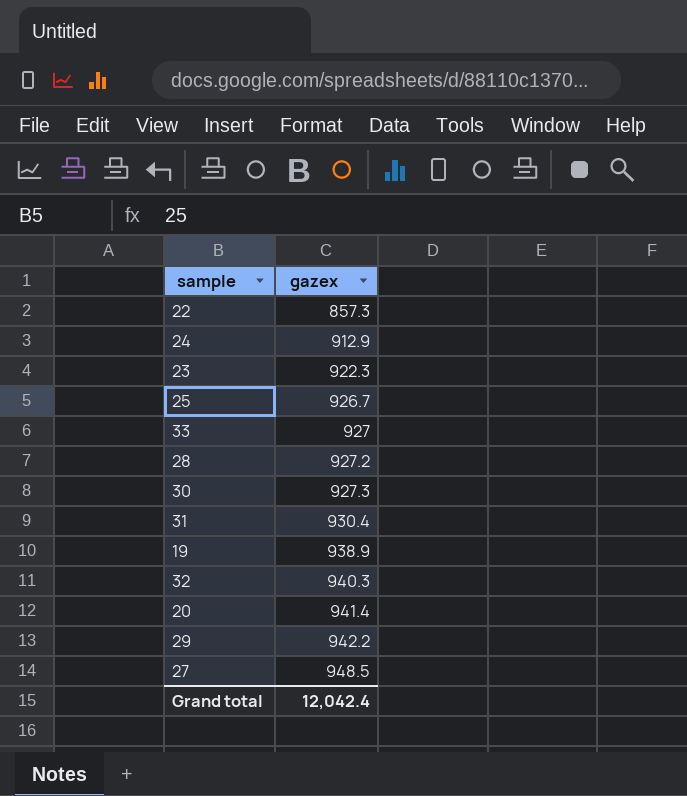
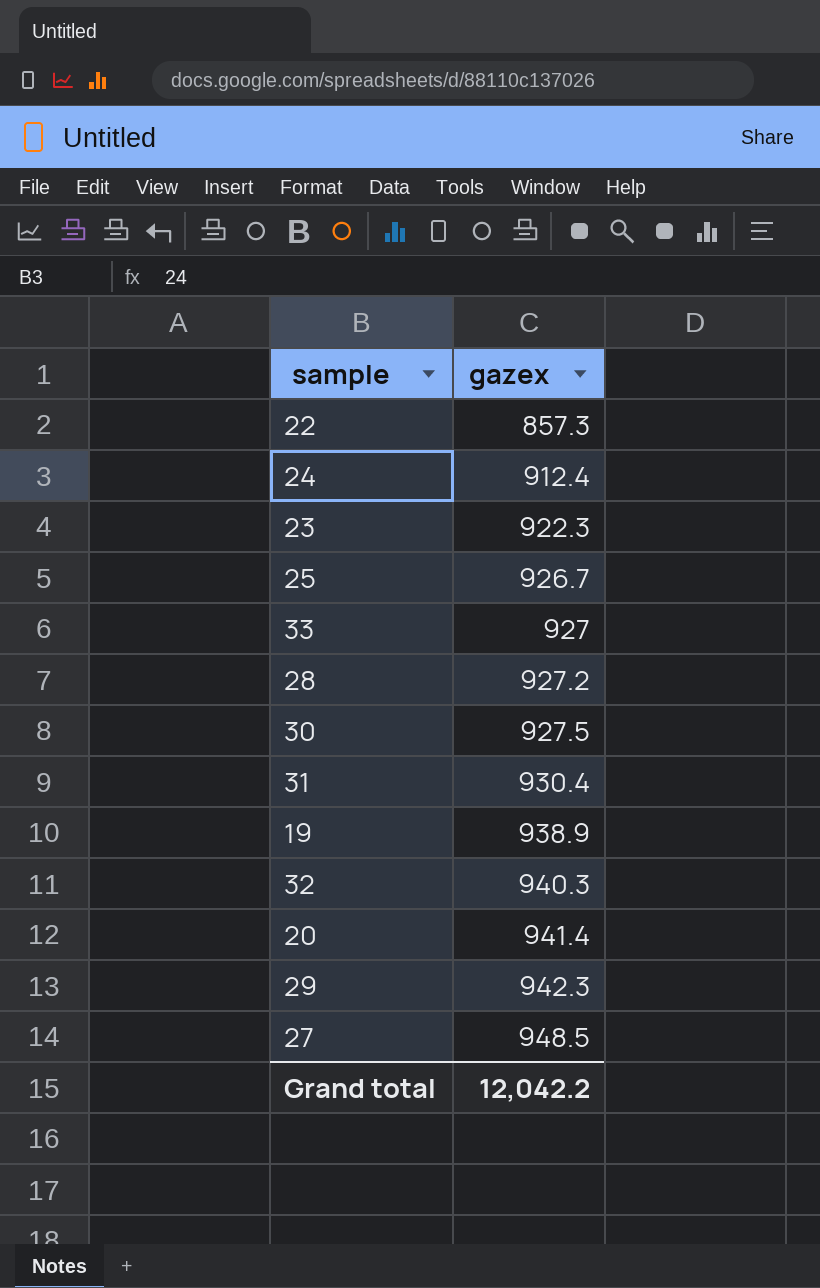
24 | gazex: 912.9 -> 912.4
30 | gazex: 927.3 -> 927.5
29 | gazex: 942.2 -> 942.3
Grand total | gazex: 12,042.4 -> 12,042.2

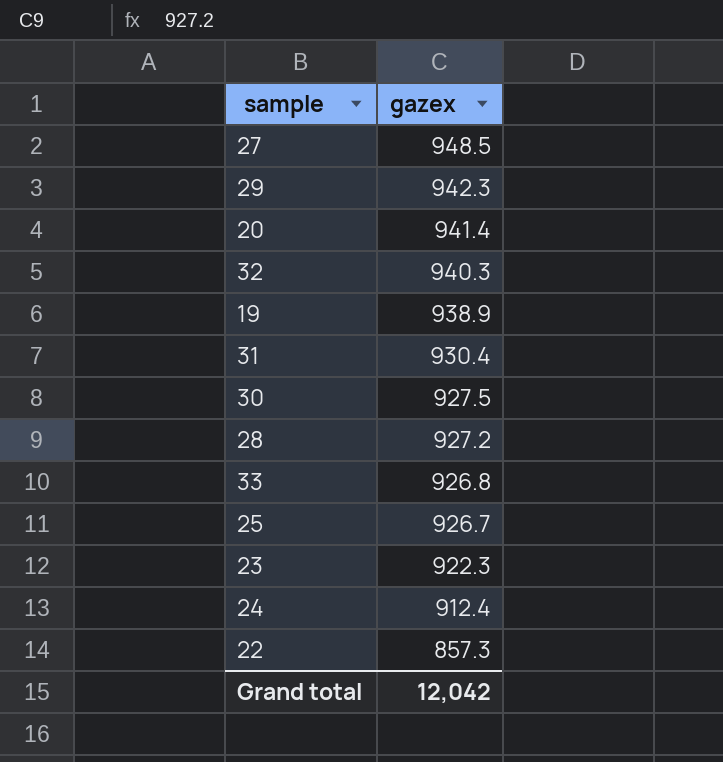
row order: gazex ascending -> gazex descending
33 | gazex: 927 -> 926.8
Grand total | gazex: 12,042.2 -> 12,042

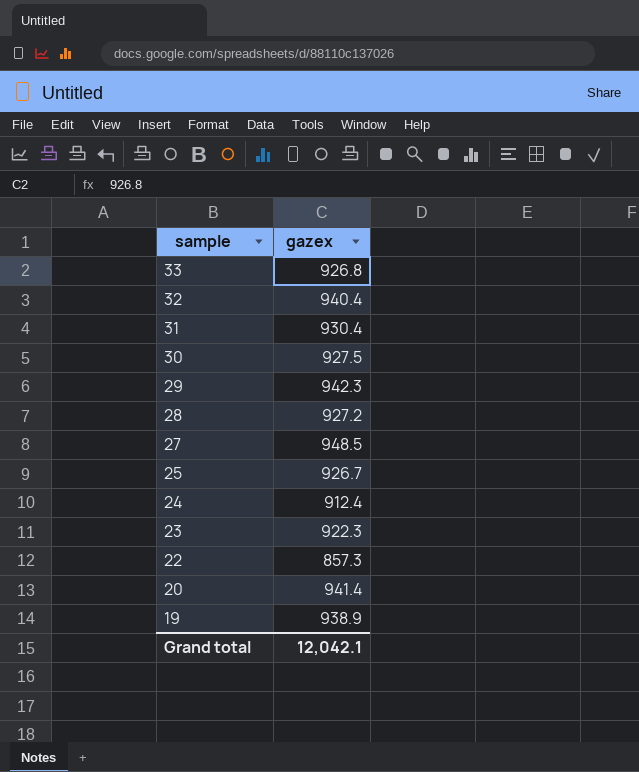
row order: gazex descending -> sample descending
32 | gazex: 940.3 -> 940.4
Grand total | gazex: 12,042 -> 12,042.1

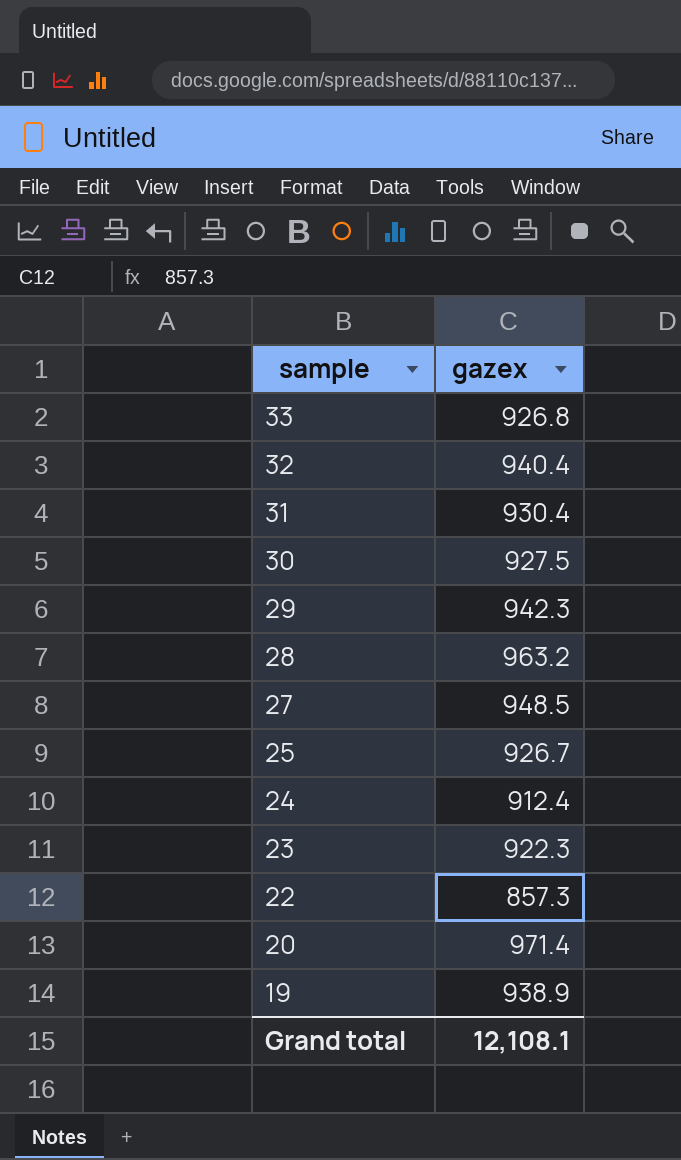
28 | gazex: 927.2 -> 963.2
20 | gazex: 941.4 -> 971.4
Grand total | gazex: 12,042.1 -> 12,108.1

